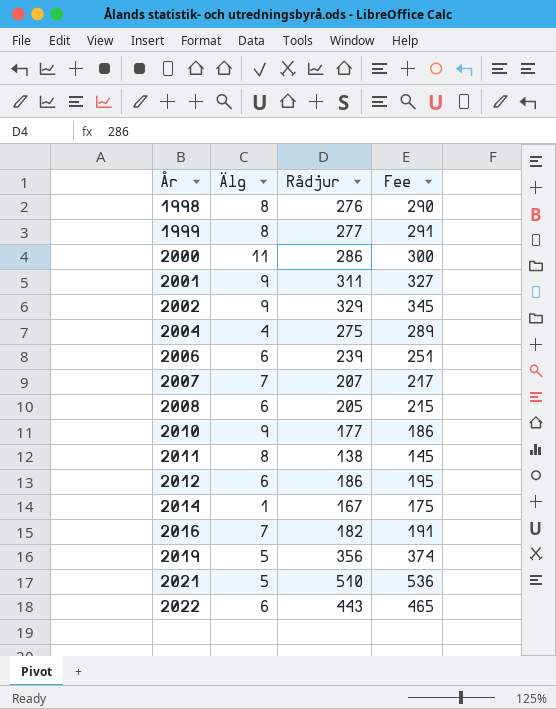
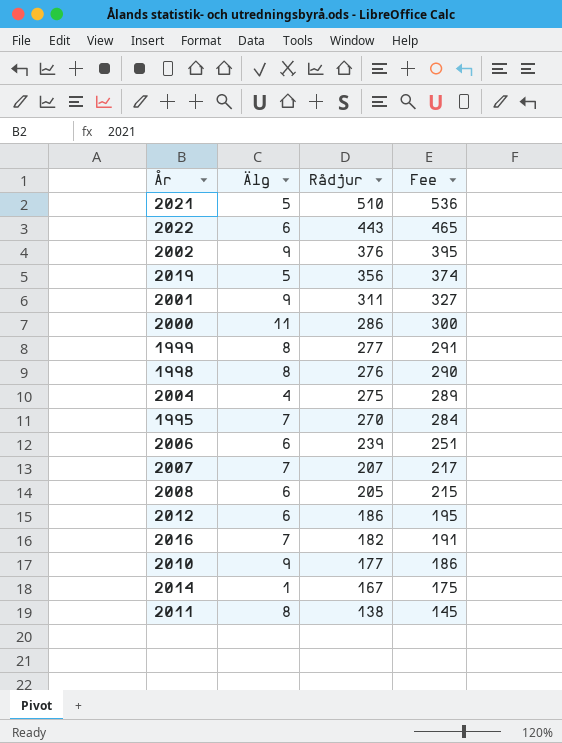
row order: År ascending -> Rådjur descending
2002 | Rådjur: 329 -> 376
2002 | Fee: 345 -> 395
row 1995: none -> 7 | 270 | 284

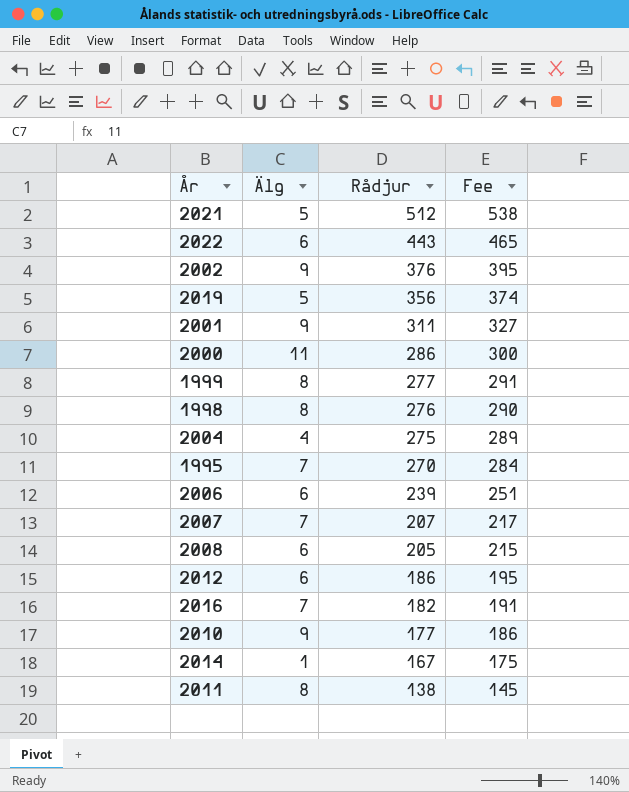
2021 | Rådjur: 510 -> 512
2021 | Fee: 536 -> 538

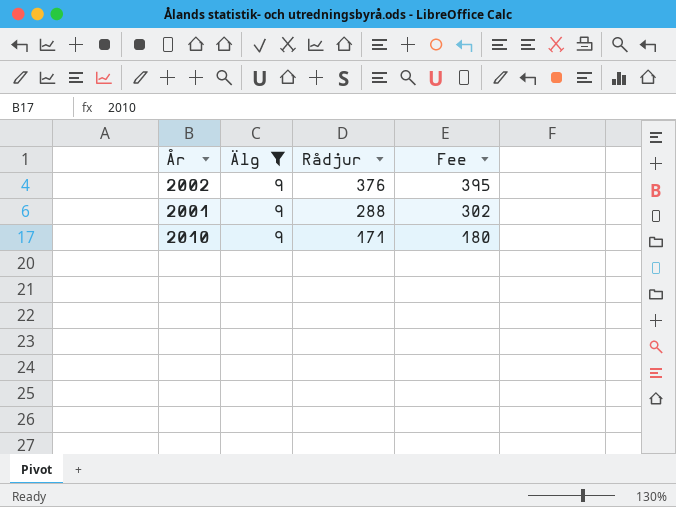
filter: none -> Älg = 9
2001 | Rådjur: 311 -> 288
2001 | Fee: 327 -> 302
2010 | Rådjur: 177 -> 171
2010 | Fee: 186 -> 180

